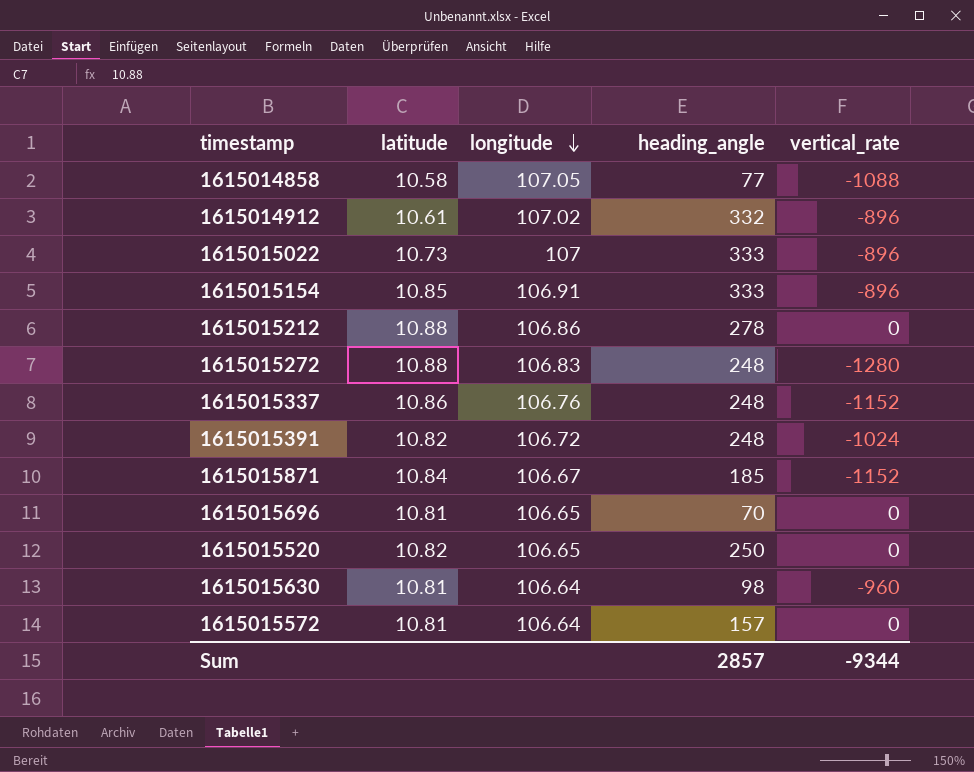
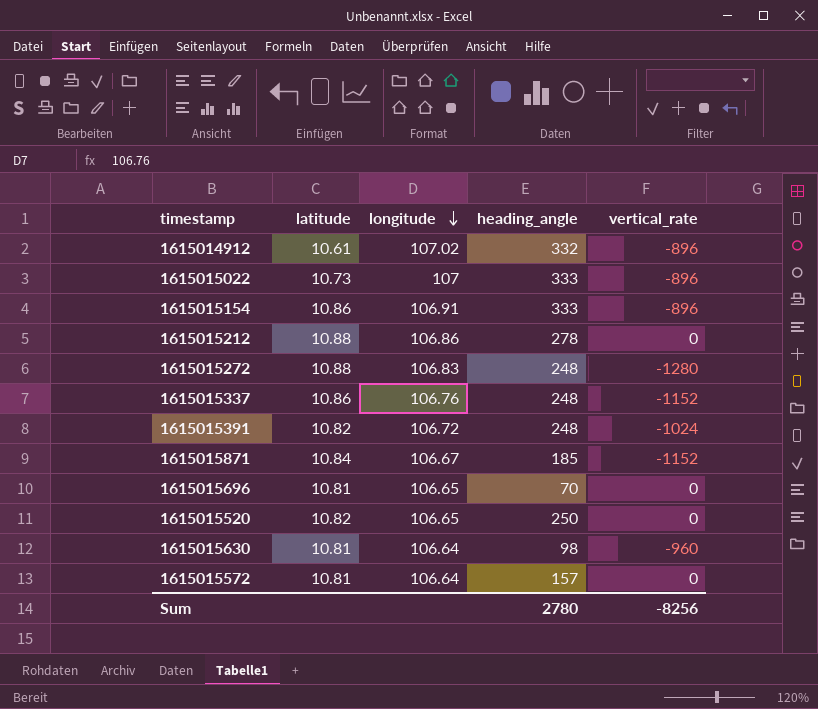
row 1615014858: 10.58 | 107.05 | 77 | -1088 -> none
1615015154 | latitude: 10.85 -> 10.86
Sum | heading_angle: 2857 -> 2780
Sum | vertical_rate: -9344 -> -8256

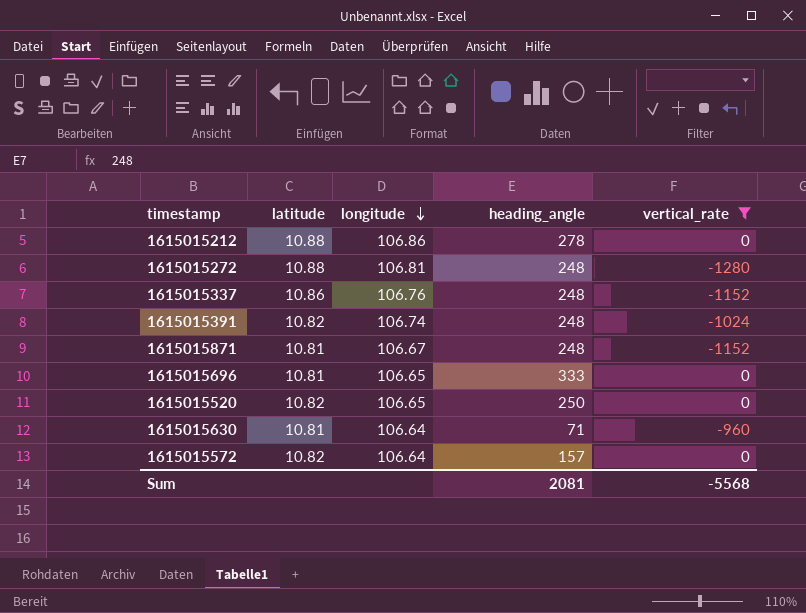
filter: none -> vertical_rate != -896
1615015272 | longitude: 106.83 -> 106.81
1615015391 | longitude: 106.72 -> 106.74
1615015871 | latitude: 10.84 -> 10.81
1615015871 | heading_angle: 185 -> 248
1615015696 | heading_angle: 70 -> 333
1615015630 | heading_angle: 98 -> 71
1615015572 | latitude: 10.81 -> 10.82
Sum | heading_angle: 2780 -> 2081
Sum | vertical_rate: -8256 -> -5568

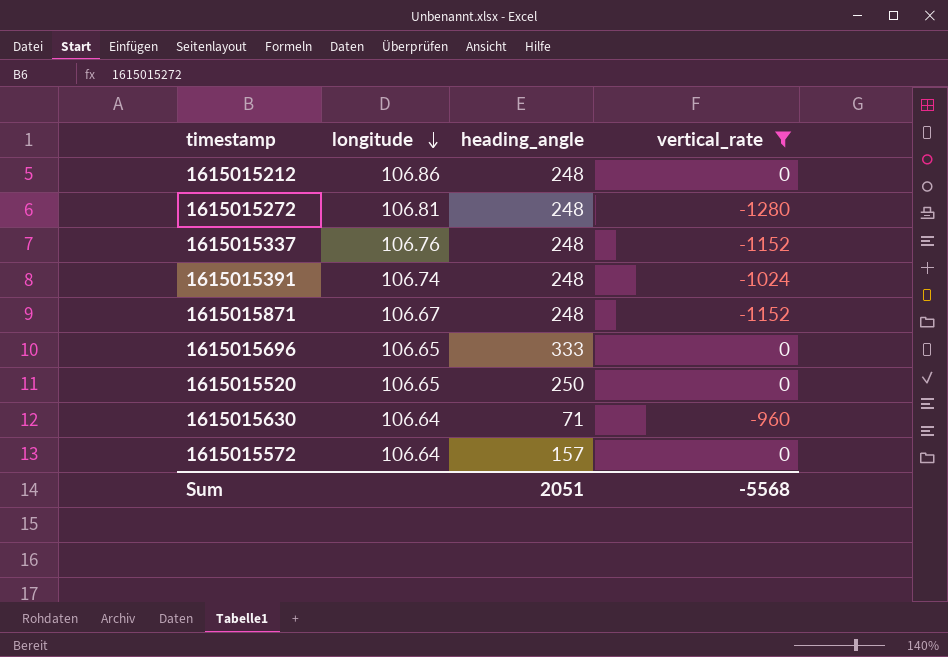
column latitude | position: 2 -> none
1615015212 | heading_angle: 278 -> 248
Sum | heading_angle: 2081 -> 2051

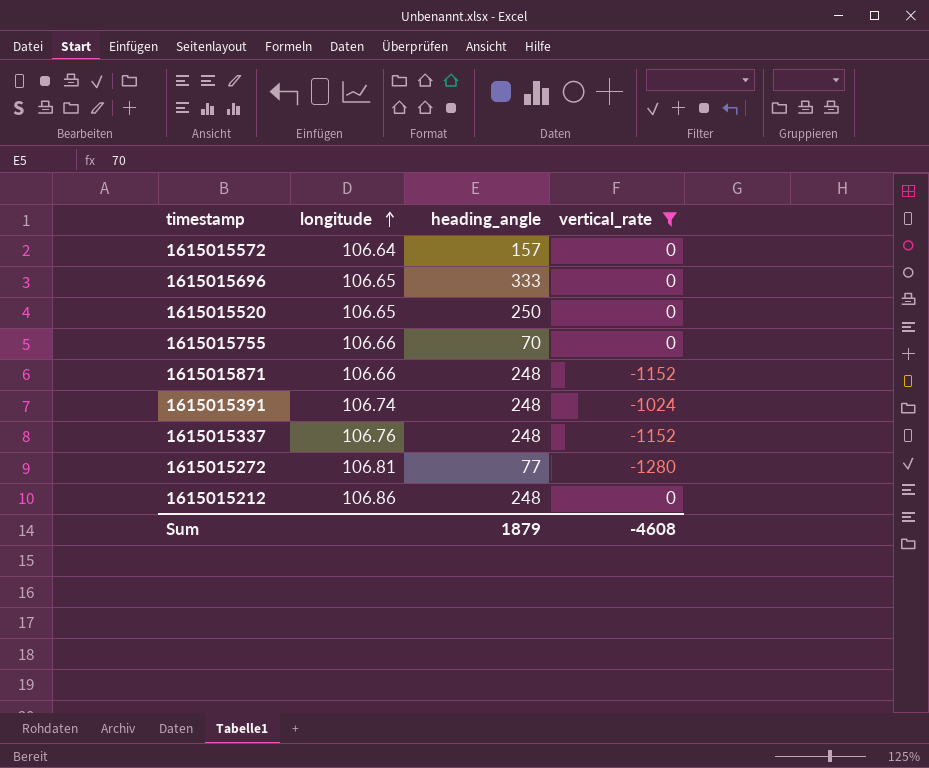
row order: longitude descending -> longitude ascending
row 1615015630: 106.64 | 71 | -960 -> none
row 1615015755: none -> 106.66 | 70 | 0
1615015871 | longitude: 106.67 -> 106.66
1615015272 | heading_angle: 248 -> 77
Sum | heading_angle: 2051 -> 1879
Sum | vertical_rate: -5568 -> -4608

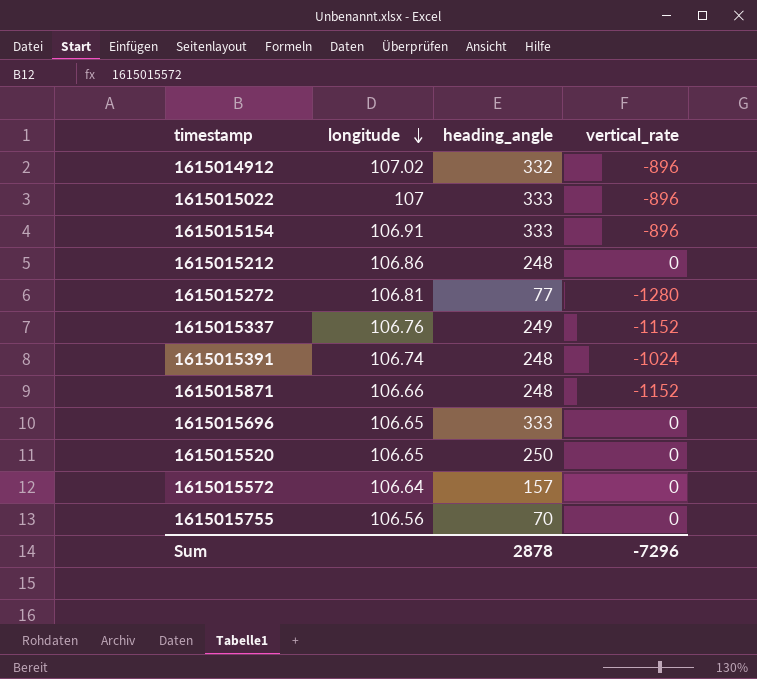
filter: vertical_rate != -896 -> none
row order: longitude ascending -> longitude descending
1615015337 | heading_angle: 248 -> 249
1615015755 | longitude: 106.66 -> 106.56
Sum | heading_angle: 1879 -> 2878
Sum | vertical_rate: -4608 -> -7296

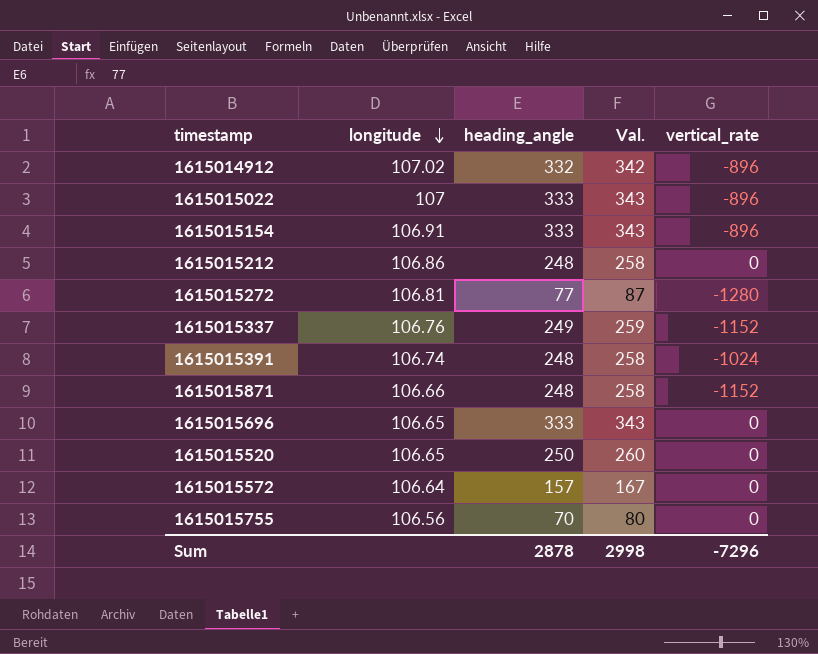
column Val. | formula: none -> [heading_angle] + 10

